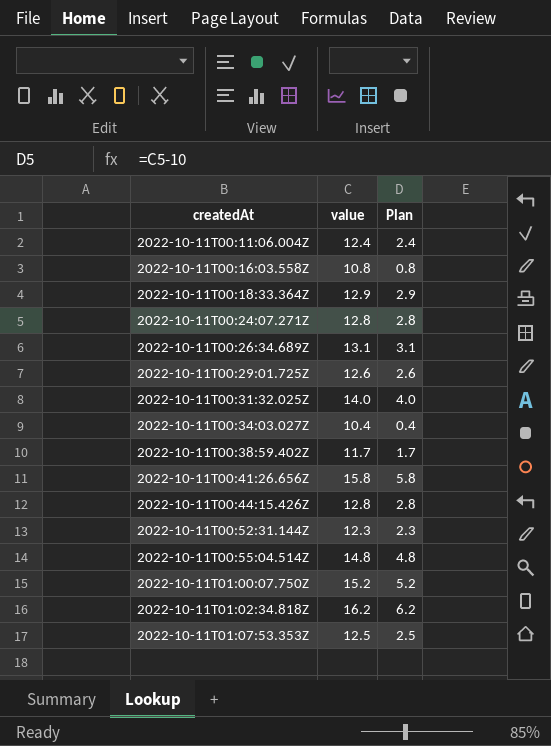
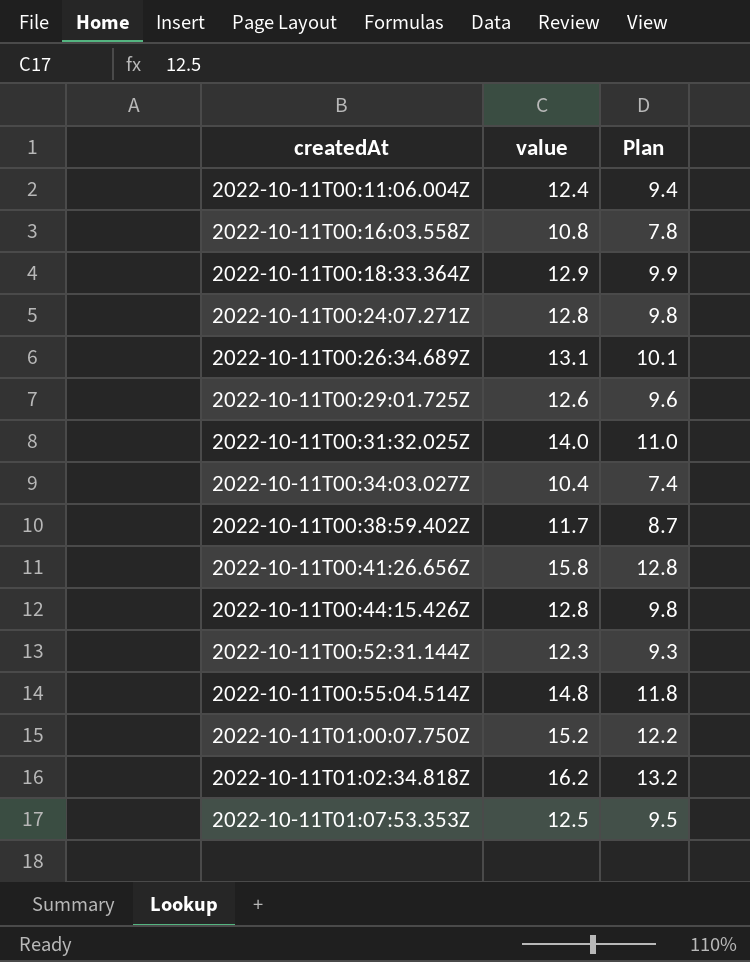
column Plan | formula: [value] - 10 -> [value] - 3

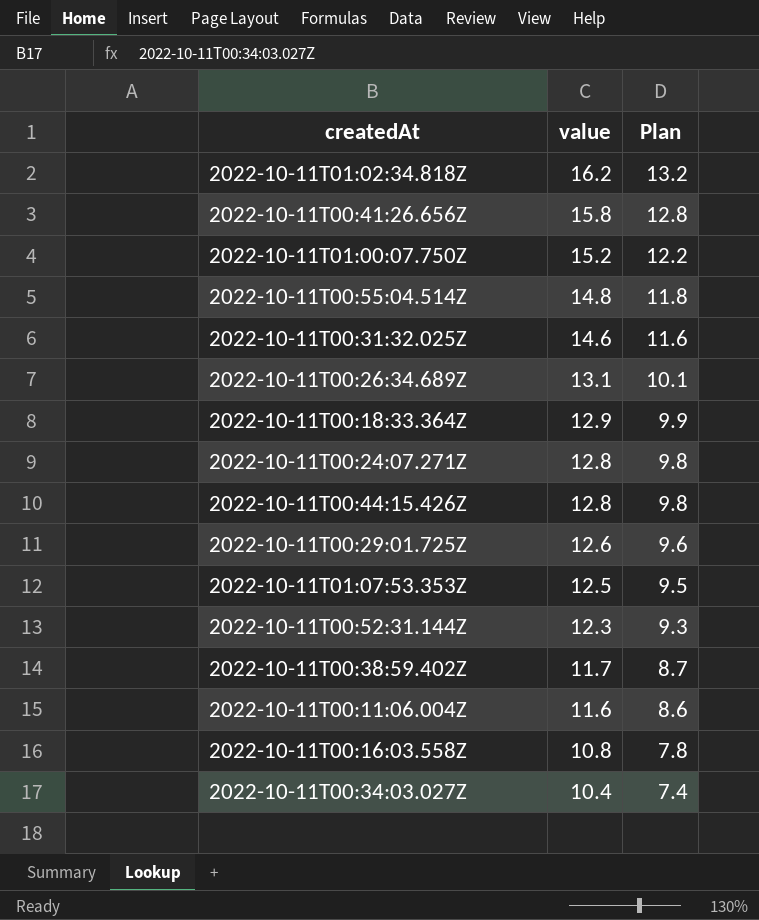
row order: createdAt ascending -> value descending
2022-10-11T00:31:32.025Z | value: 14.0 -> 14.6
2022-10-11T00:31:32.025Z | Plan: 11.0 -> 11.6
2022-10-11T00:11:06.004Z | value: 12.4 -> 11.6
2022-10-11T00:11:06.004Z | Plan: 9.4 -> 8.6

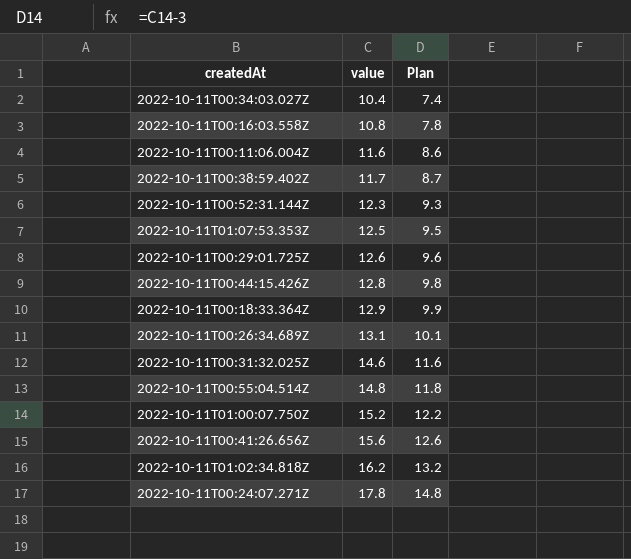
row order: value descending -> value ascending
2022-10-11T00:41:26.656Z | value: 15.8 -> 15.6
2022-10-11T00:41:26.656Z | Plan: 12.8 -> 12.6
2022-10-11T00:24:07.271Z | value: 12.8 -> 17.8
2022-10-11T00:24:07.271Z | Plan: 9.8 -> 14.8

